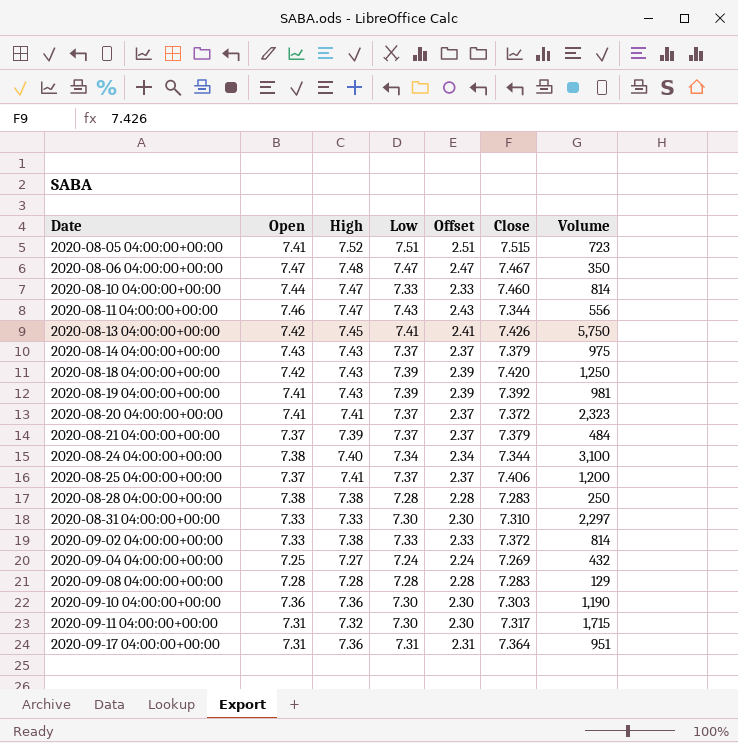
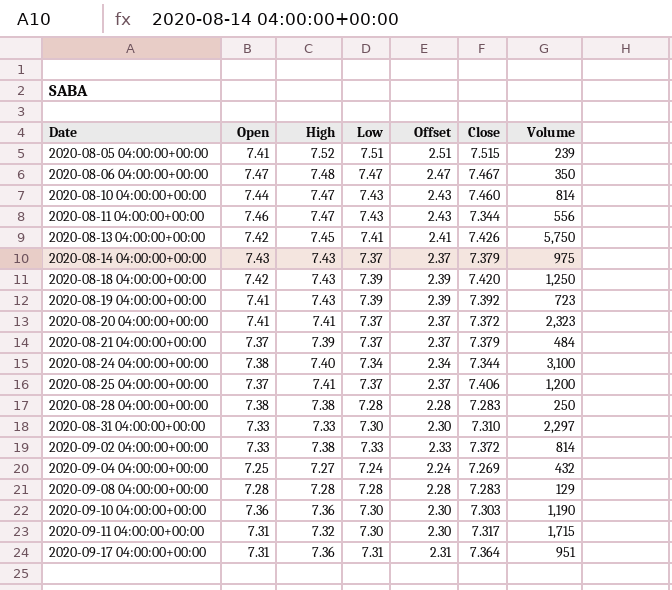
2020-08-05 04:00:00+00:00 | Volume: 723 -> 239
2020-08-10 04:00:00+00:00 | Low: 7.33 -> 7.43
2020-08-10 04:00:00+00:00 | Offset: 2.33 -> 2.43
2020-08-19 04:00:00+00:00 | Volume: 981 -> 723

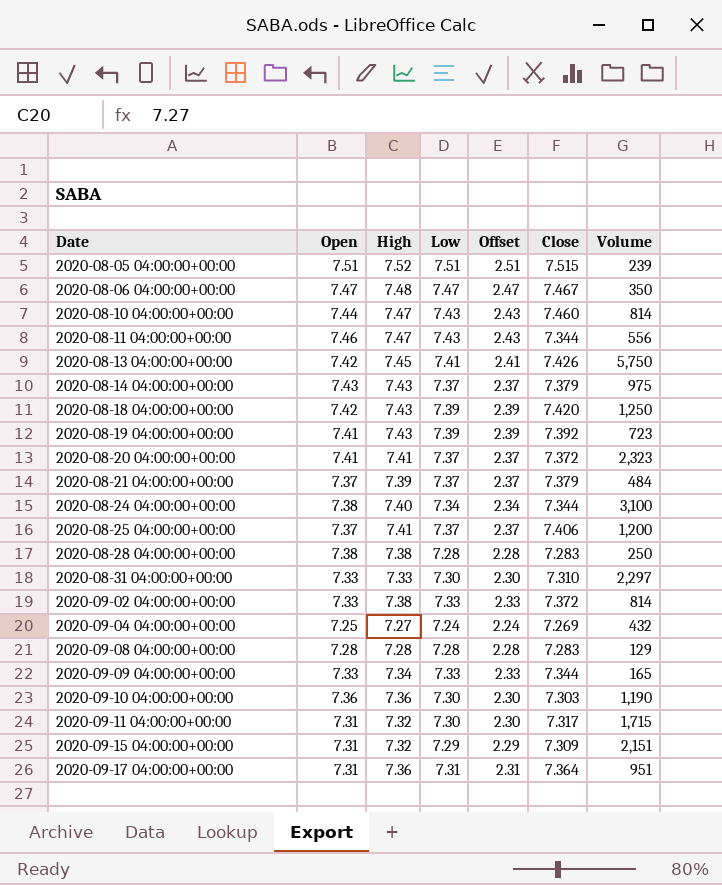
2020-08-05 04:00:00+00:00 | Open: 7.41 -> 7.51
row 2020-09-09 04:00:00+00:00: none -> 7.33 | 7.34 | 7.33 | 2.33 | 7.344 | 165
row 2020-09-15 04:00:00+00:00: none -> 7.31 | 7.32 | 7.29 | 2.29 | 7.309 | 2,151

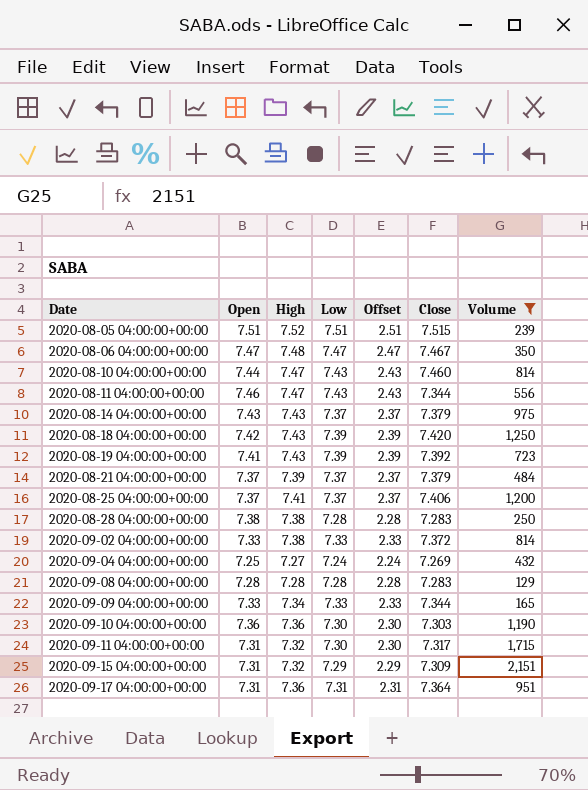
filter: none -> Volume <= 2,151

